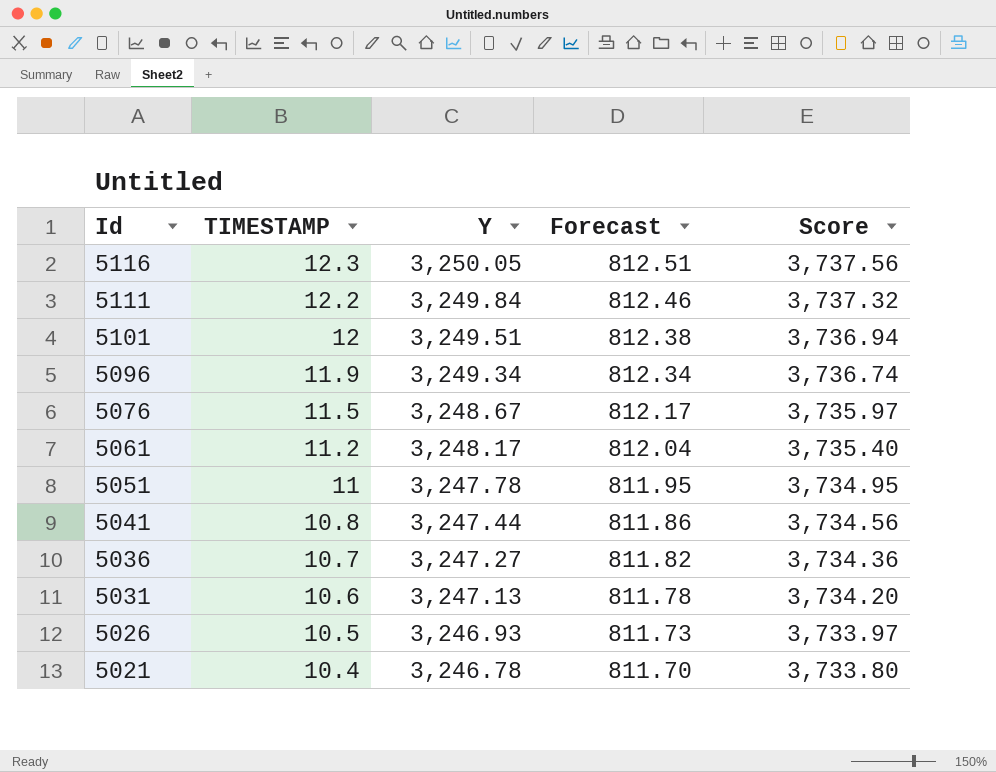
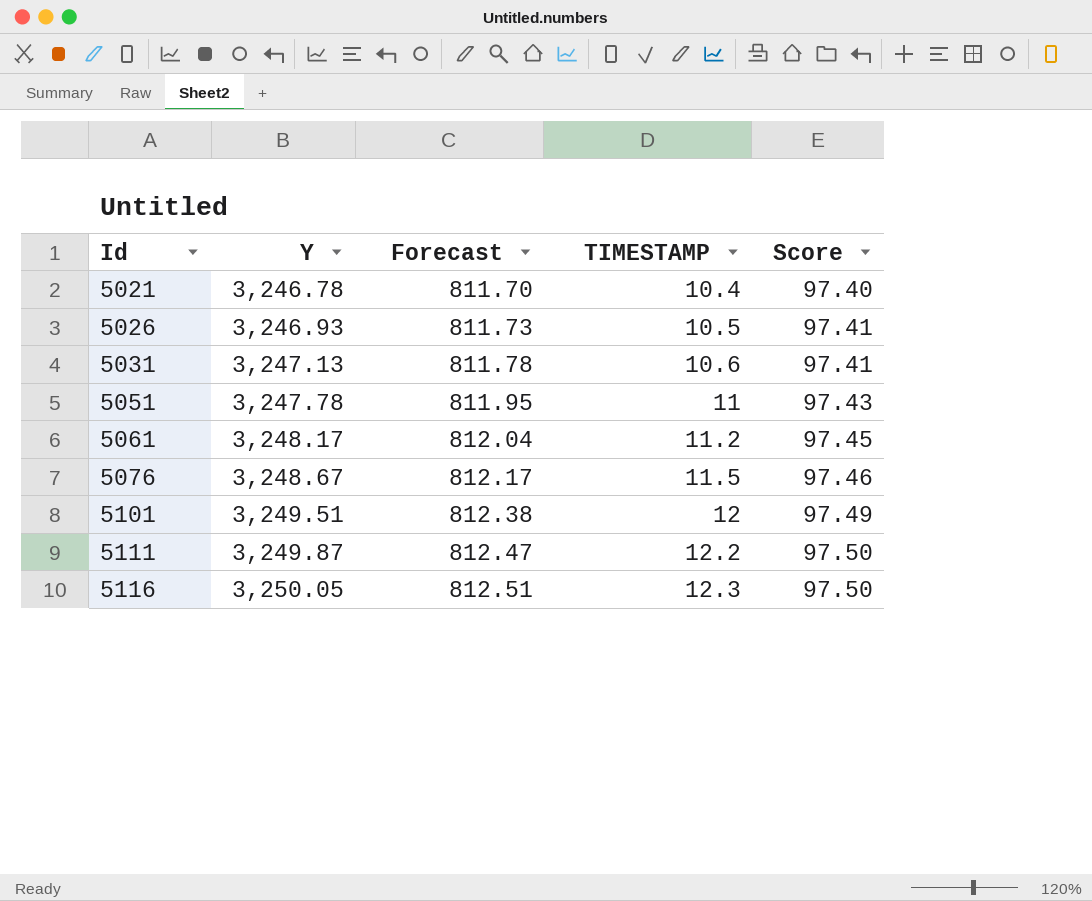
row order: Id descending -> Id ascending
column TIMESTAMP | position: 2 -> 4
column Score | formula: [Y] * 1.15 -> [Y] * 0.03
row 5096: 11.9 | 3,249.34 | 812.34 | 3,736.74 -> none
row 5041: 10.8 | 3,247.44 | 811.86 | 3,734.56 -> none
row 5036: 10.7 | 3,247.27 | 811.82 | 3,734.36 -> none
5111 | Y: 3,249.84 -> 3,249.87
5111 | Forecast: 812.46 -> 812.47

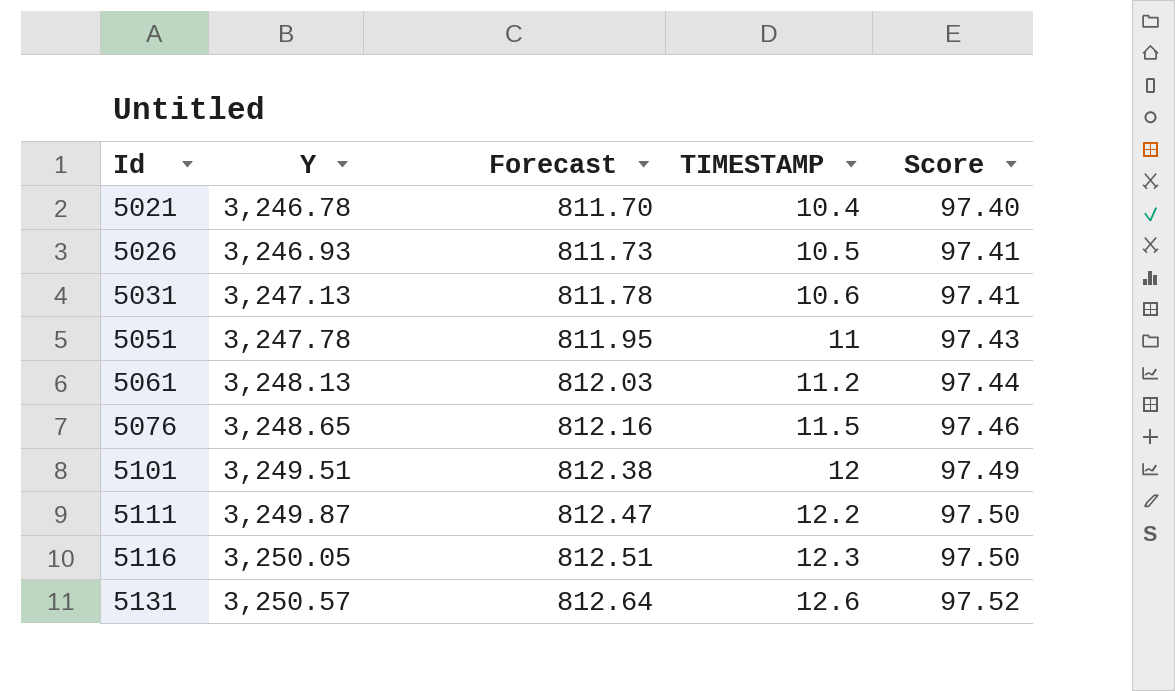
5061 | Y: 3,248.17 -> 3,248.13
5061 | Forecast: 812.04 -> 812.03
5061 | Score: 97.45 -> 97.44
5076 | Y: 3,248.67 -> 3,248.65
5076 | Forecast: 812.17 -> 812.16
row 5131: none -> 3,250.57 | 812.64 | 12.6 | 97.52

